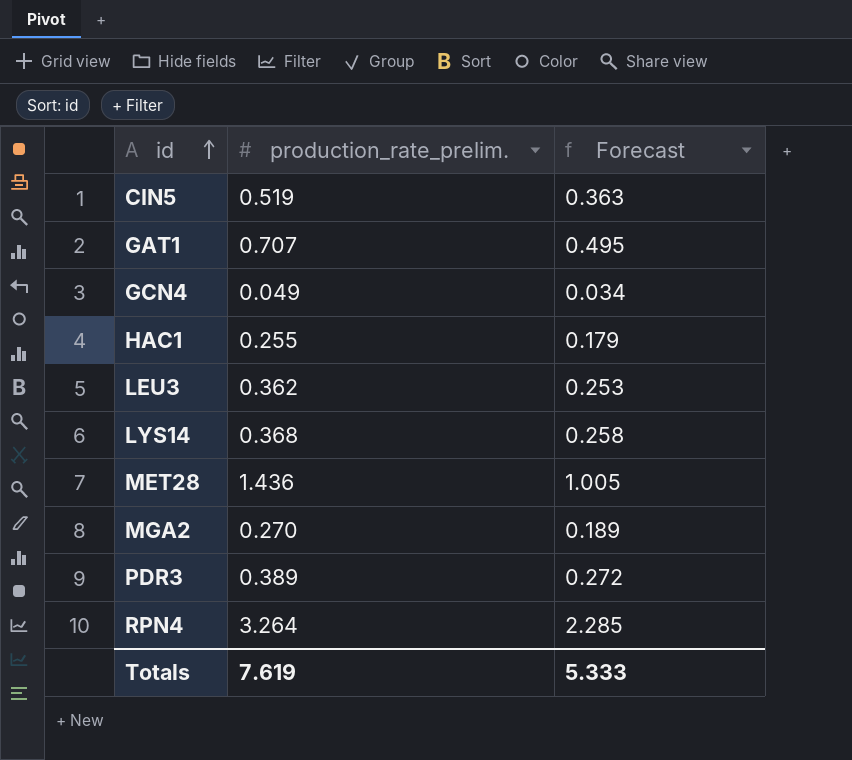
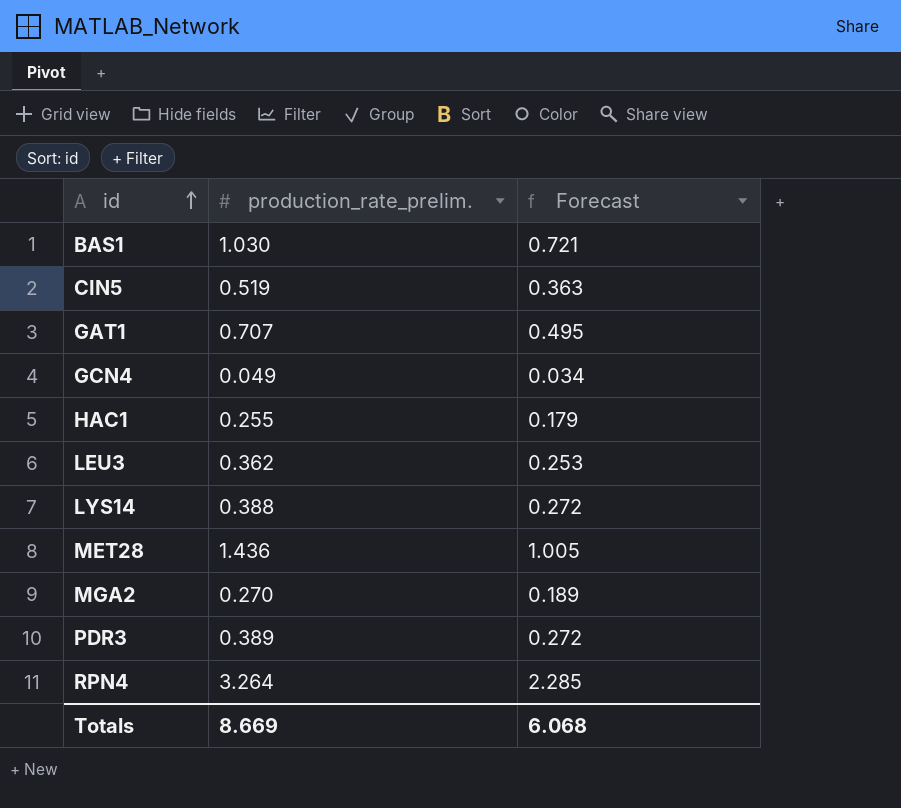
row BAS1: none -> 1.030 | 0.721
LYS14 | production_rate_prelim.: 0.368 -> 0.388
LYS14 | Forecast: 0.258 -> 0.272
Totals | production_rate_prelim.: 7.619 -> 8.669
Totals | Forecast: 5.333 -> 6.068

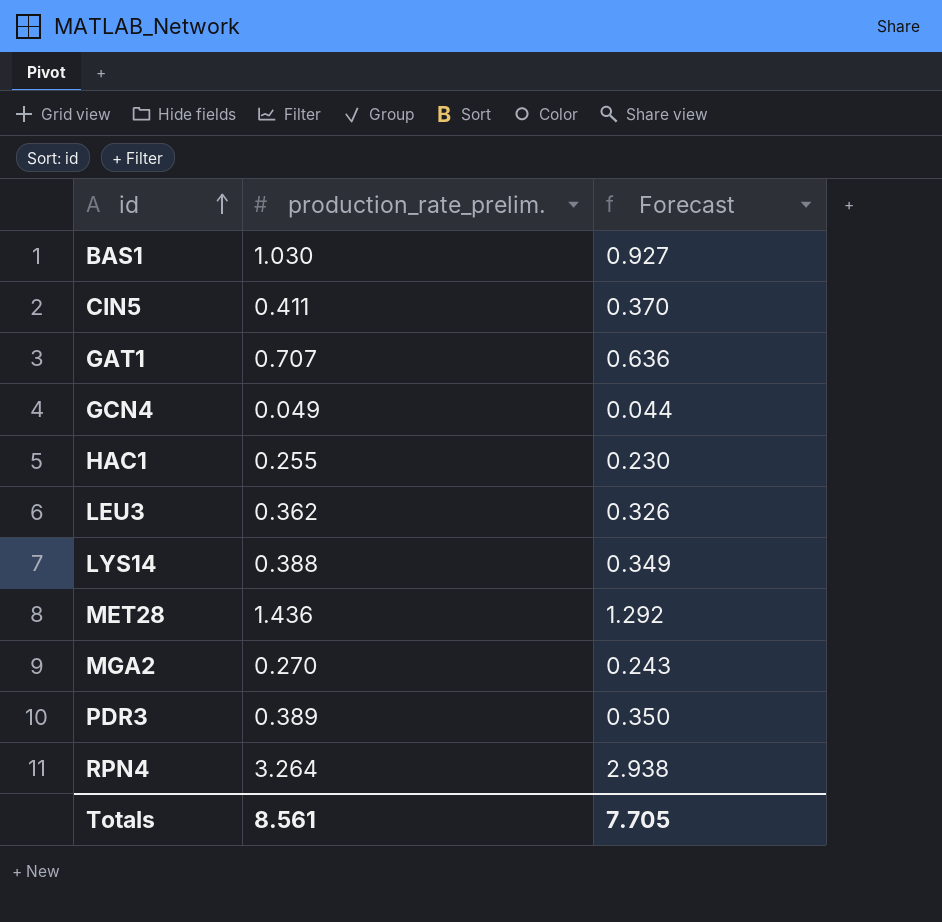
column Forecast | formula: [production_rate_prelim.] * 0.7 -> [production_rate_prelim.] * 0.9
CIN5 | production_rate_prelim.: 0.519 -> 0.411
Totals | production_rate_prelim.: 8.669 -> 8.561
Totals | Forecast: 6.068 -> 7.705

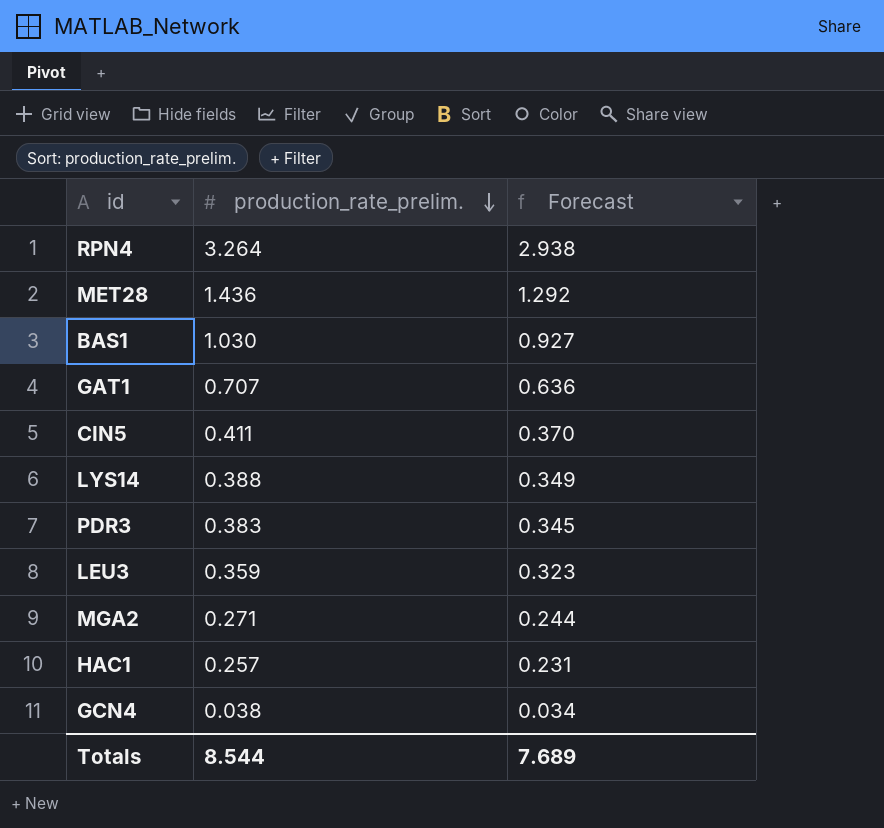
row order: id ascending -> production_rate_prelim. descending
PDR3 | production_rate_prelim.: 0.389 -> 0.383
PDR3 | Forecast: 0.350 -> 0.345
LEU3 | production_rate_prelim.: 0.362 -> 0.359
LEU3 | Forecast: 0.326 -> 0.323
MGA2 | production_rate_prelim.: 0.270 -> 0.271
MGA2 | Forecast: 0.243 -> 0.244
HAC1 | production_rate_prelim.: 0.255 -> 0.257
HAC1 | Forecast: 0.230 -> 0.231
GCN4 | production_rate_prelim.: 0.049 -> 0.038
GCN4 | Forecast: 0.044 -> 0.034
Totals | production_rate_prelim.: 8.561 -> 8.544
Totals | Forecast: 7.705 -> 7.689

